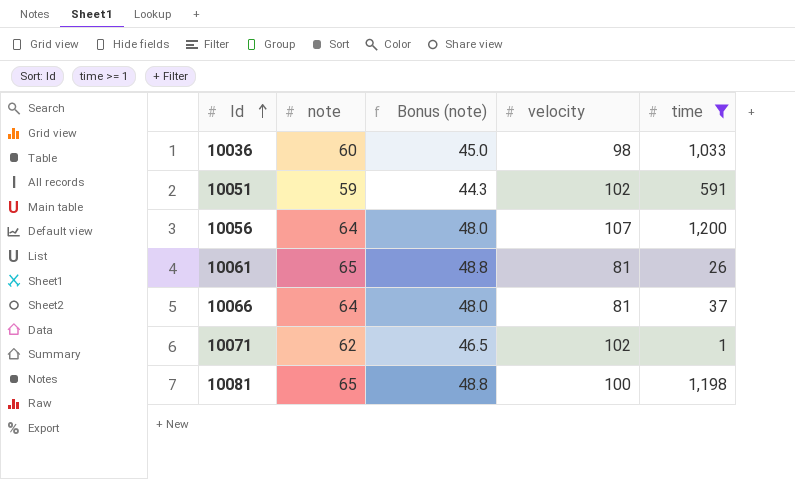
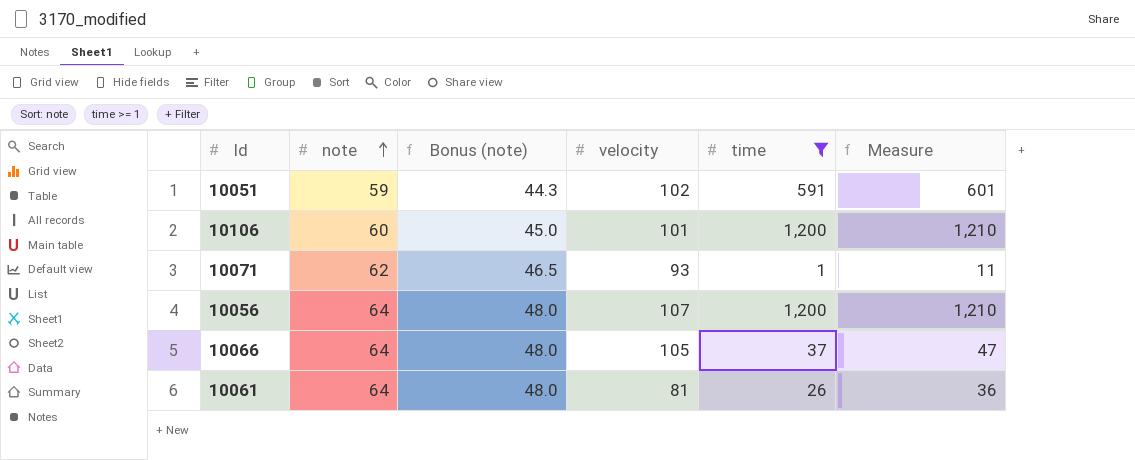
row order: Id ascending -> note ascending
column Measure | formula: none -> [time] + 10
row 10036: 60 | 45.0 | 98 | 1,033 -> none
row 10081: 65 | 48.8 | 100 | 1,198 -> none
row 10106: none -> 60 | 45.0 | 101 | 1,200 | 1,210
10071 | velocity: 102 -> 93
10066 | velocity: 81 -> 105
10061 | note: 65 -> 64
10061 | Bonus (note): 48.8 -> 48.0

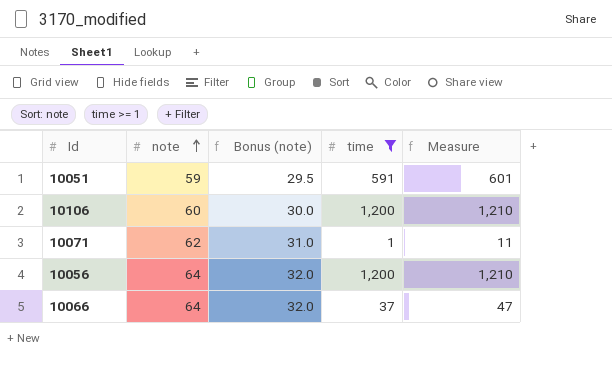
column velocity | position: 4 -> none
column Bonus (note) | formula: [note] * 0.75 -> [note] * 0.5
row 10061: 64 | 48.0 | 81 | 26 | 36 -> none

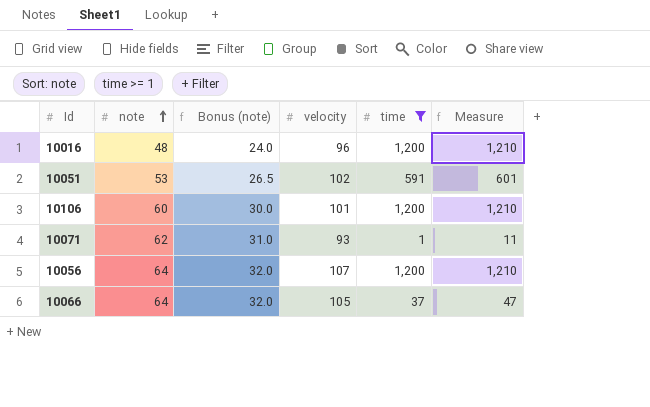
column velocity | position: none -> 4
row 10016: none -> 48 | 24.0 | 96 | 1,200 | 1,210
10051 | note: 59 -> 53
10051 | Bonus (note): 29.5 -> 26.5

